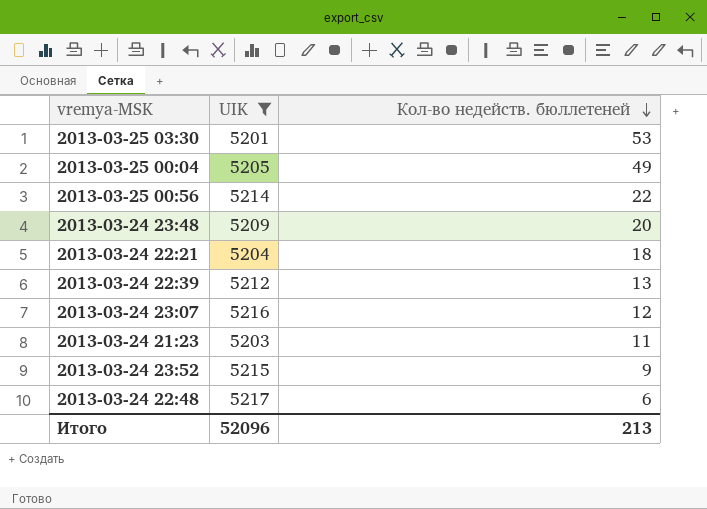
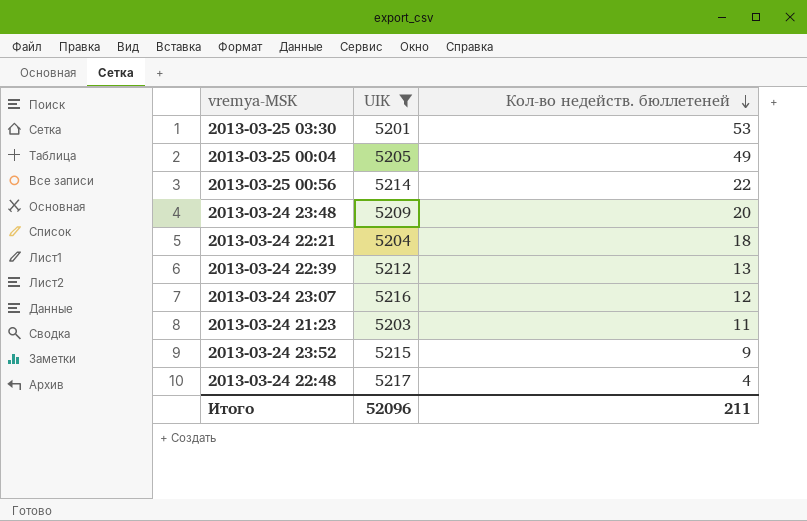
2013-03-24 22:48 | Кол-во недейств. бюллетеней: 6 -> 4
Итого | Кол-во недейств. бюллетеней: 213 -> 211

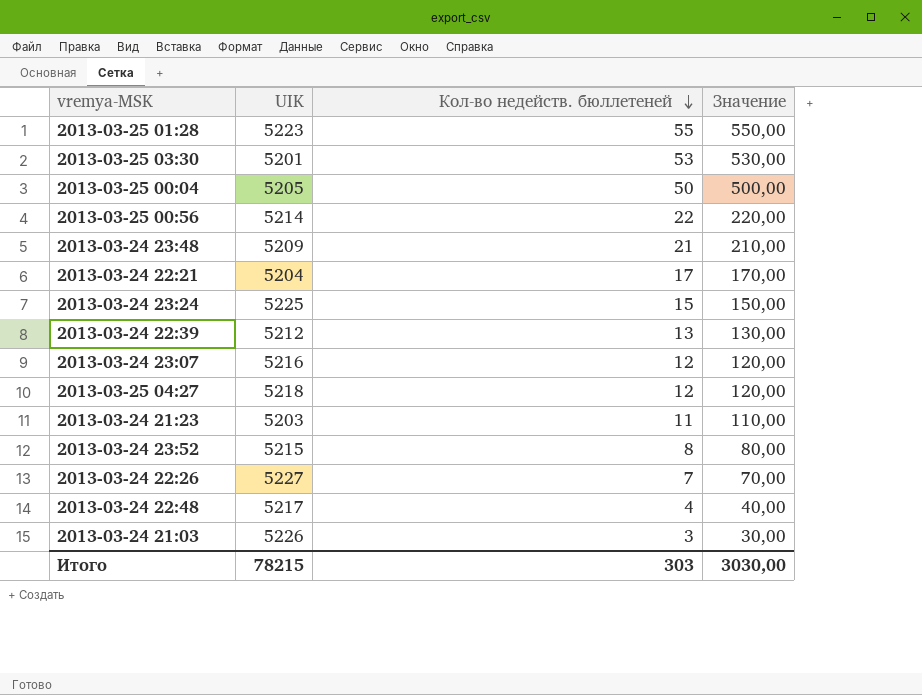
filter: UIK <= 5217 -> none
column Значение | formula: none -> [Кол-во недейств. бюллетеней] * 10
2013-03-25 00:04 | Кол-во недейств. бюллетеней: 49 -> 50
2013-03-24 23:48 | Кол-во недейств. бюллетеней: 20 -> 21
2013-03-24 22:21 | Кол-во недейств. бюллетеней: 18 -> 17
2013-03-24 23:52 | Кол-во недейств. бюллетеней: 9 -> 8
Итого | UIK: 52096 -> 78215
Итого | Кол-во недейств. бюллетеней: 211 -> 303

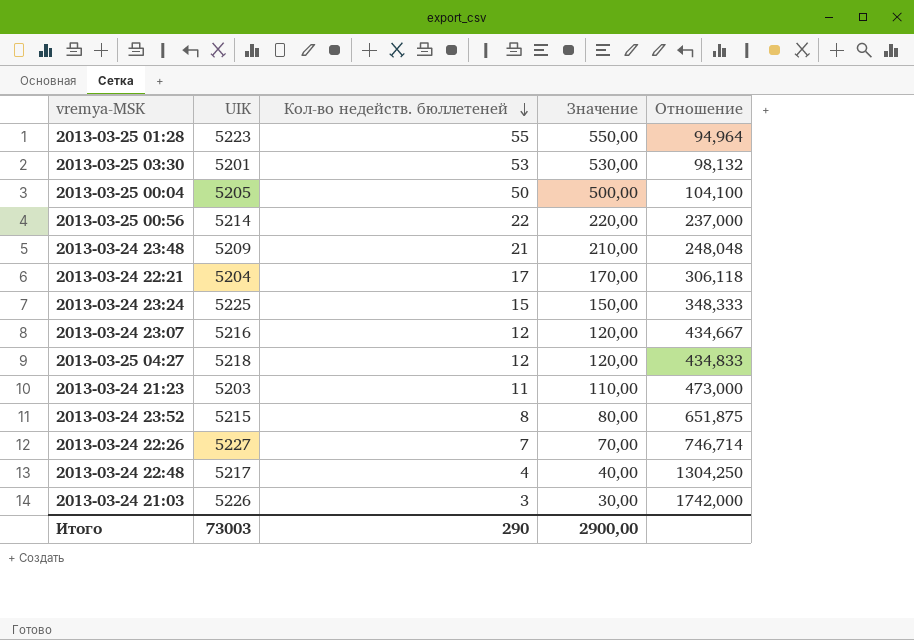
column Отношение | formula: none -> [UIK] / [Кол-во недейств. бюллетеней]
row 2013-03-24 22:39: 5212 | 13 | 130,00 -> none
Итого | UIK: 78215 -> 73003
Итого | Кол-во недейств. бюллетеней: 303 -> 290
Итого | Значение: 3030,00 -> 2900,00

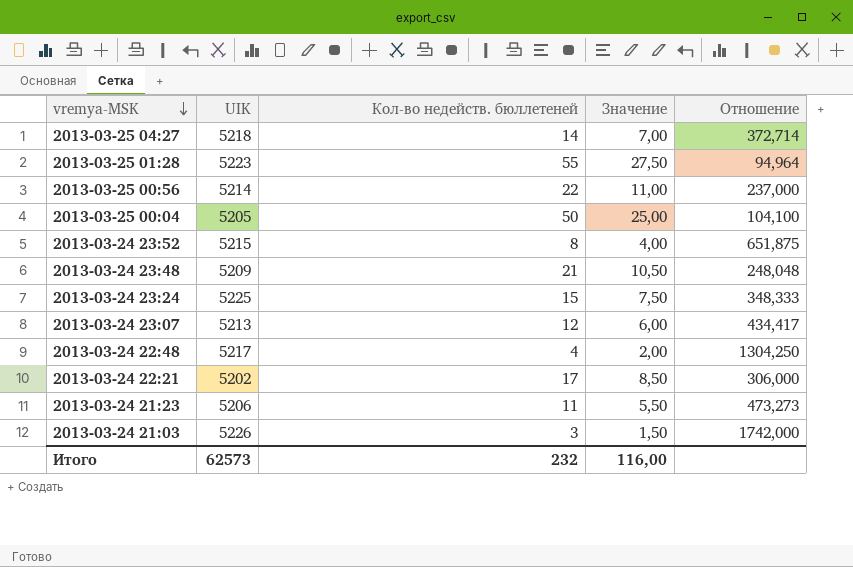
row order: Кол-во недейств. бюллетеней descending -> vremya-MSK descending
column Значение | formula: [Кол-во недейств. бюллетеней] * 10 -> [Кол-во недейств. бюллетеней] * 0,5
row 2013-03-25 03:30: 5201 | 53 | 530,00 | 98,132 -> none
row 2013-03-24 22:26: 5227 | 7 | 70,00 | 746,714 -> none
2013-03-25 04:27 | Кол-во недейств. бюллетеней: 12 -> 14
2013-03-25 04:27 | Отношение: 434,833 -> 372,714
2013-03-24 23:07 | UIK: 5216 -> 5213
2013-03-24 23:07 | Отношение: 434,667 -> 434,417
2013-03-24 22:21 | UIK: 5204 -> 5202
2013-03-24 22:21 | Отношение: 306,118 -> 306,000
2013-03-24 21:23 | UIK: 5203 -> 5206
2013-03-24 21:23 | Отношение: 473,000 -> 473,273
Итого | UIK: 73003 -> 62573
Итого | Кол-во недейств. бюллетеней: 290 -> 232
Итого | Значение: 2900,00 -> 116,00

